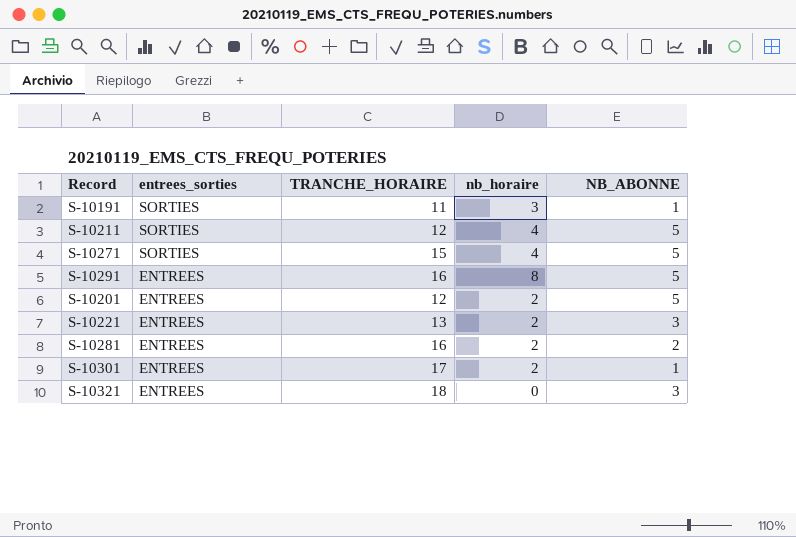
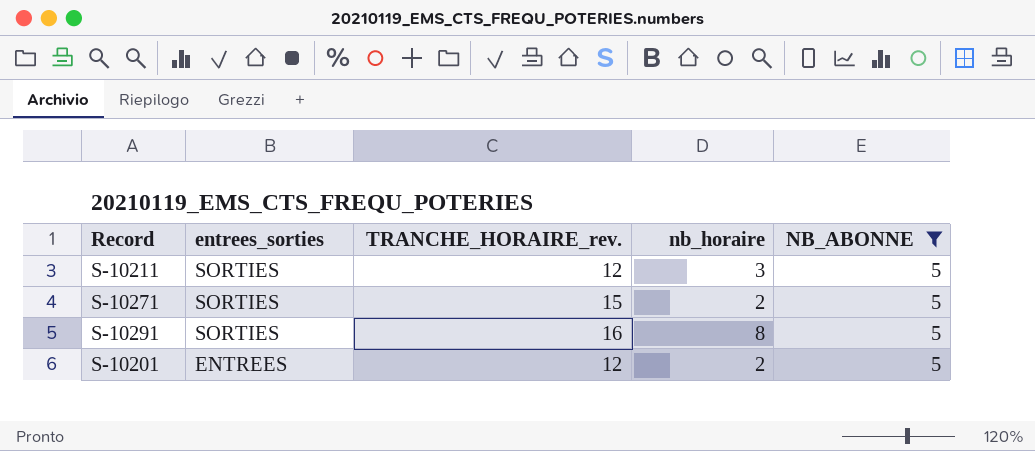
filter: none -> NB_ABONNE = 5
column name: TRANCHE_HORAIRE -> TRANCHE_HORAIRE_rev.
S-10211 | nb_horaire: 4 -> 3
S-10271 | nb_horaire: 4 -> 2
S-10291 | entrees_sorties: ENTREES -> SORTIES

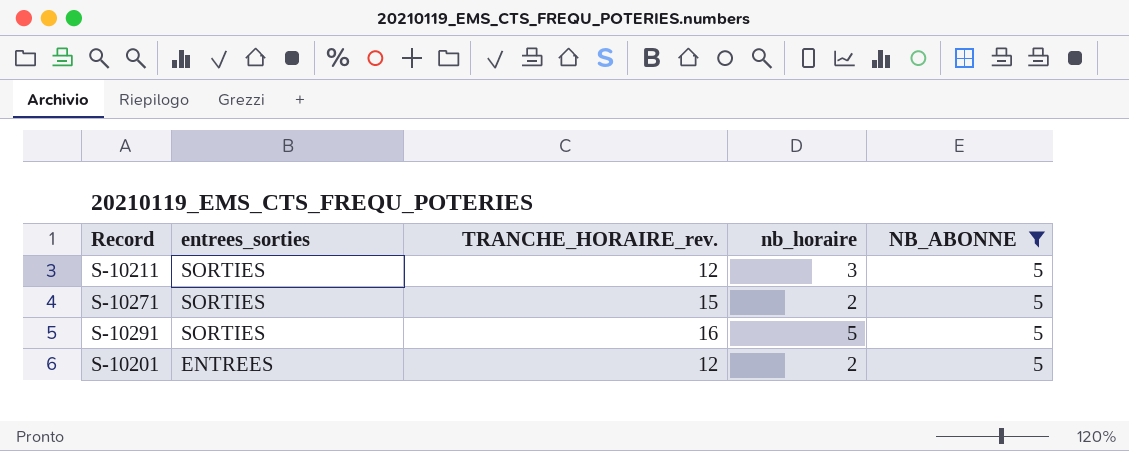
S-10291 | nb_horaire: 8 -> 5

